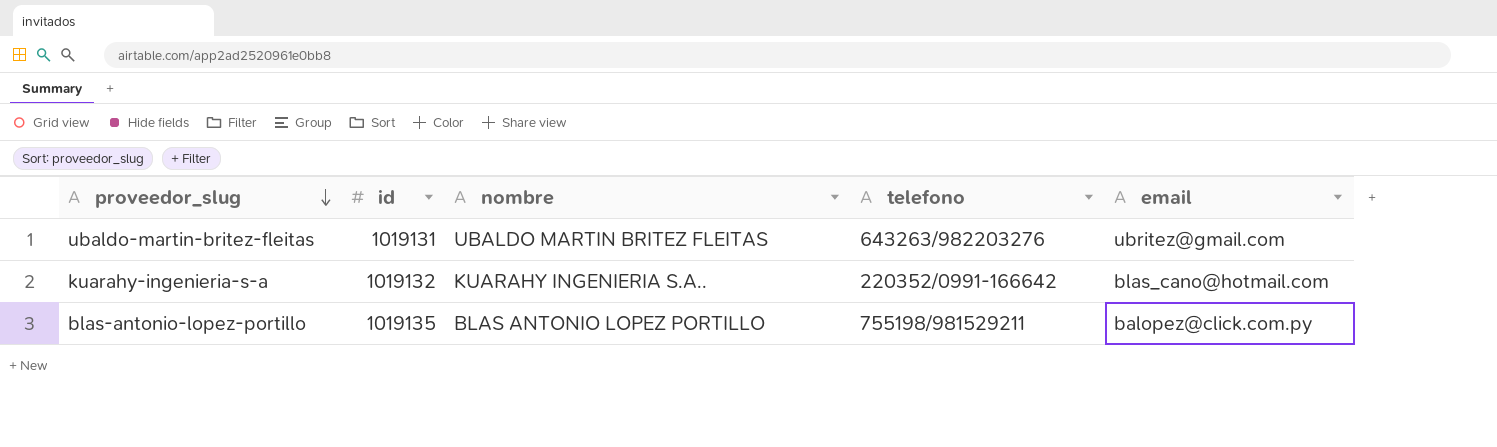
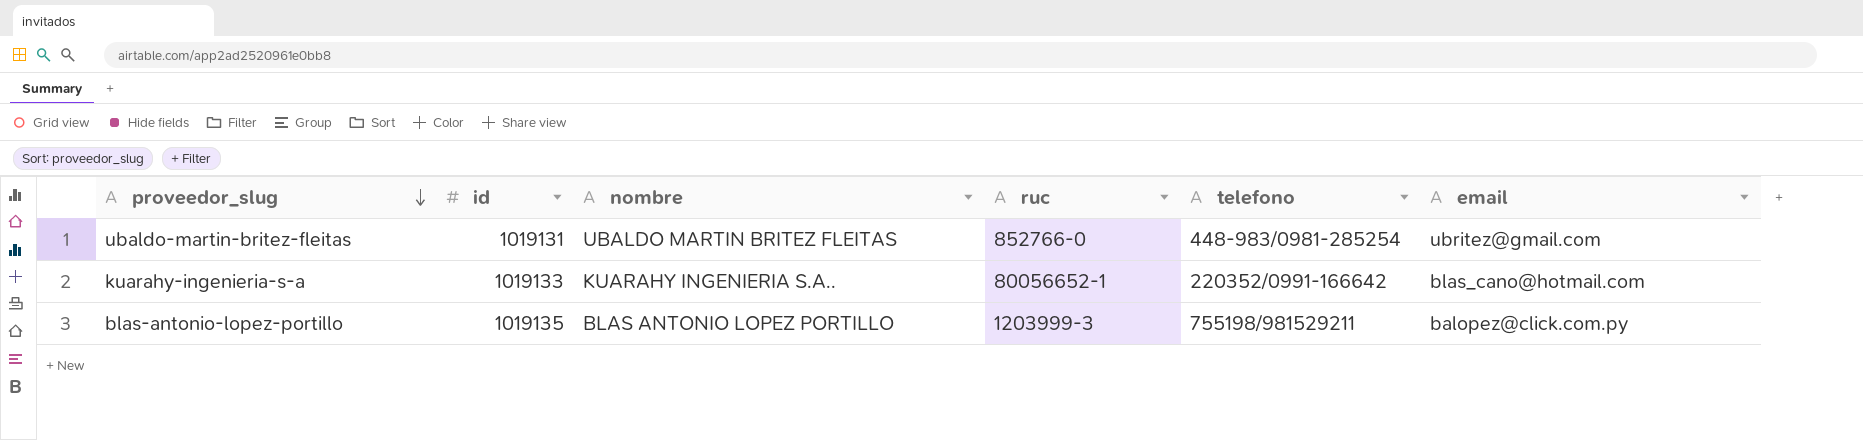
column ruc | position: none -> 4
ubaldo-martin-britez-fleitas | telefono: 643263/982203276 -> 448-983/0981-285254
kuarahy-ingenieria-s-a | id: 1019132 -> 1019133

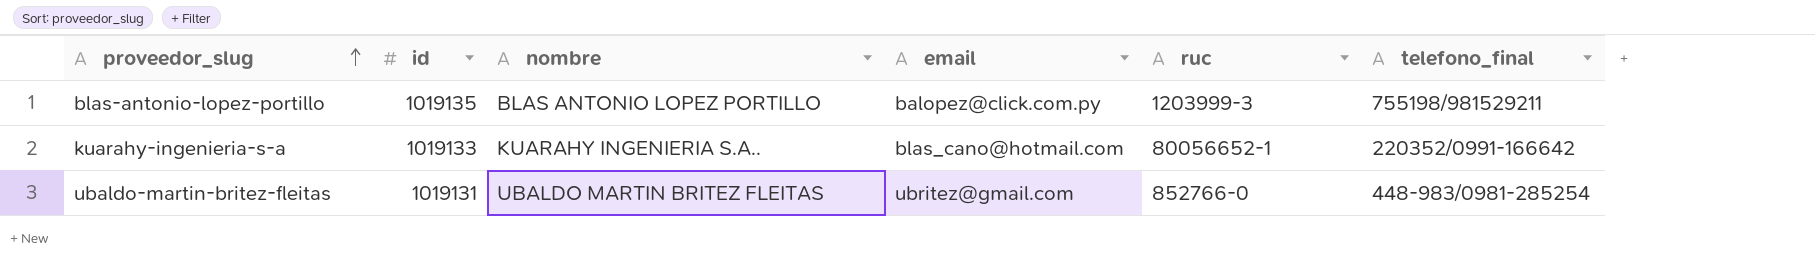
row order: proveedor_slug descending -> proveedor_slug ascending
column email | position: 6 -> 4
column name: telefono -> telefono_final

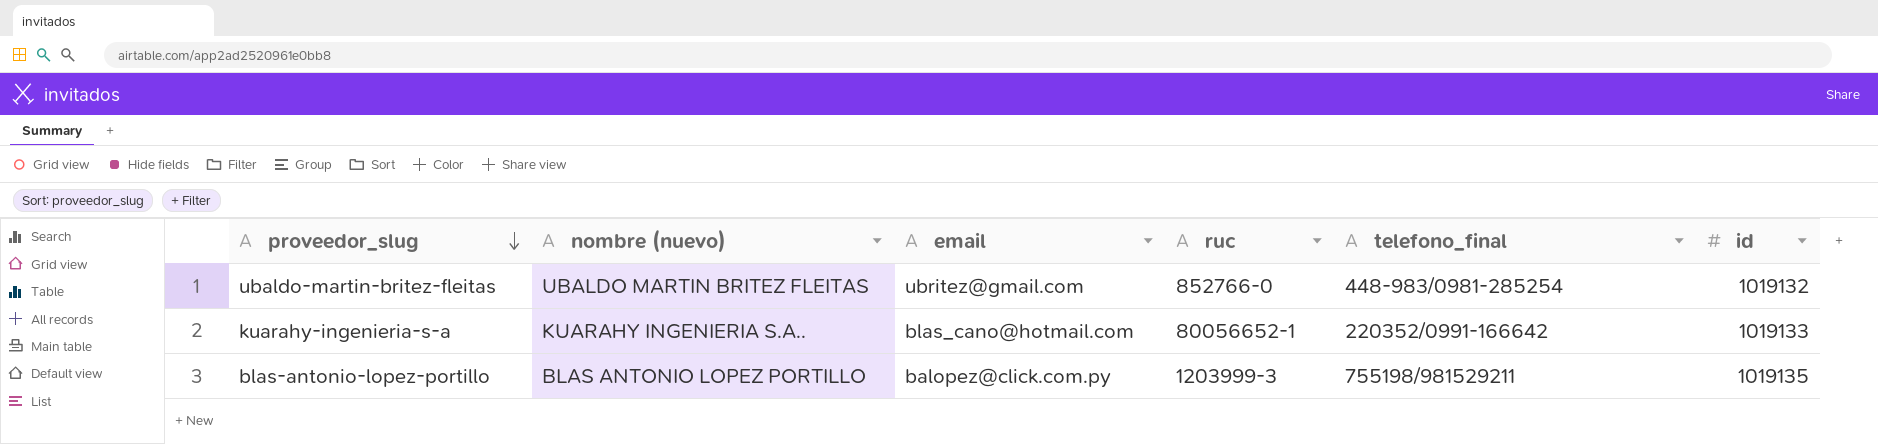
row order: proveedor_slug ascending -> proveedor_slug descending
column name: nombre -> nombre (nuevo)
column id | position: 2 -> 6
ubaldo-martin-britez-fleitas | id: 1019131 -> 1019132

